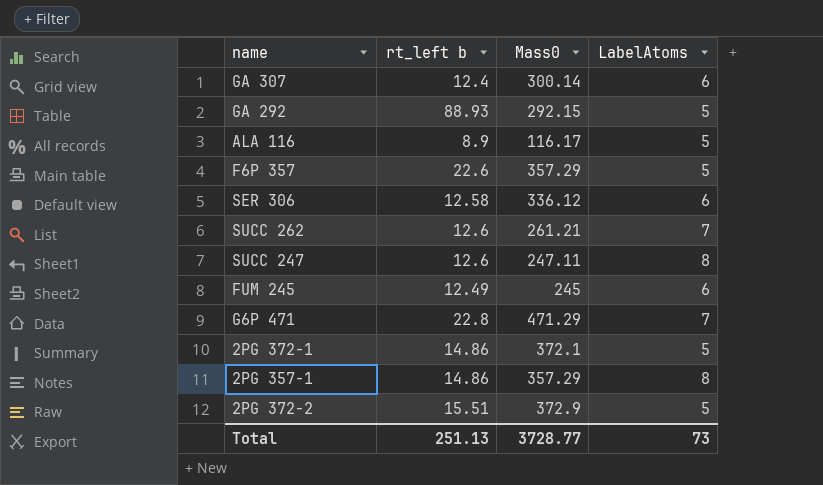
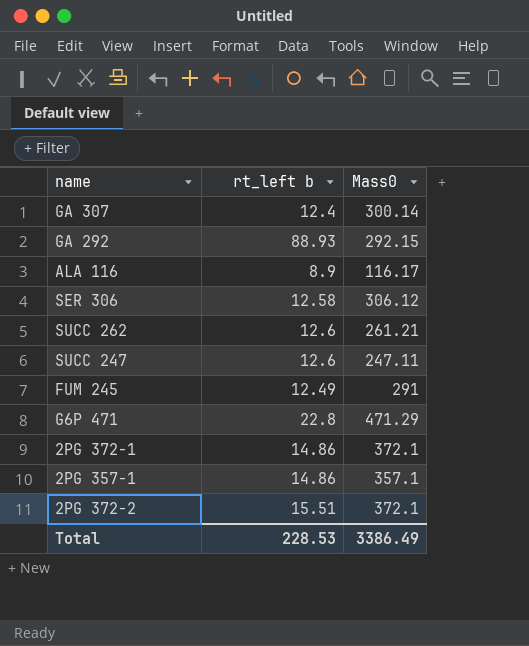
column LabelAtoms | position: 4 -> none
row F6P 357: 22.6 | 357.29 | 5 -> none
SER 306 | Mass0: 336.12 -> 306.12
FUM 245 | Mass0: 245 -> 291
2PG 357-1 | Mass0: 357.29 -> 357.1
2PG 372-2 | Mass0: 372.9 -> 372.1
Total | rt_left b: 251.13 -> 228.53
Total | Mass0: 3728.77 -> 3386.49

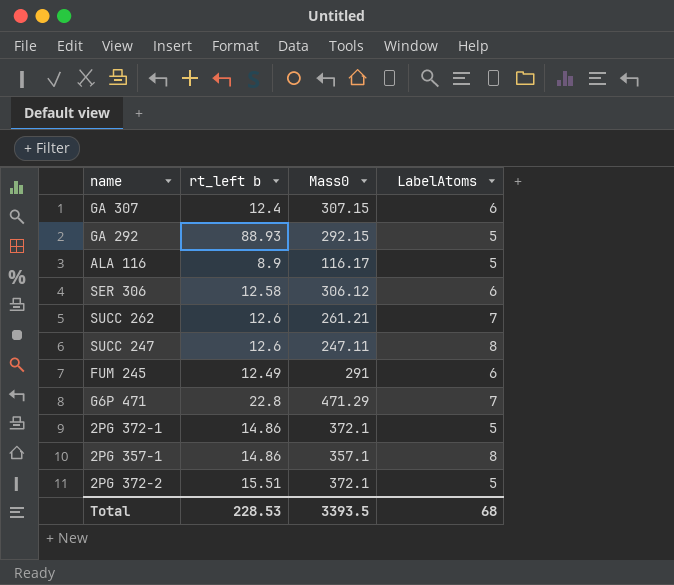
column LabelAtoms | position: none -> 4
GA 307 | Mass0: 300.14 -> 307.15
Total | Mass0: 3386.49 -> 3393.5

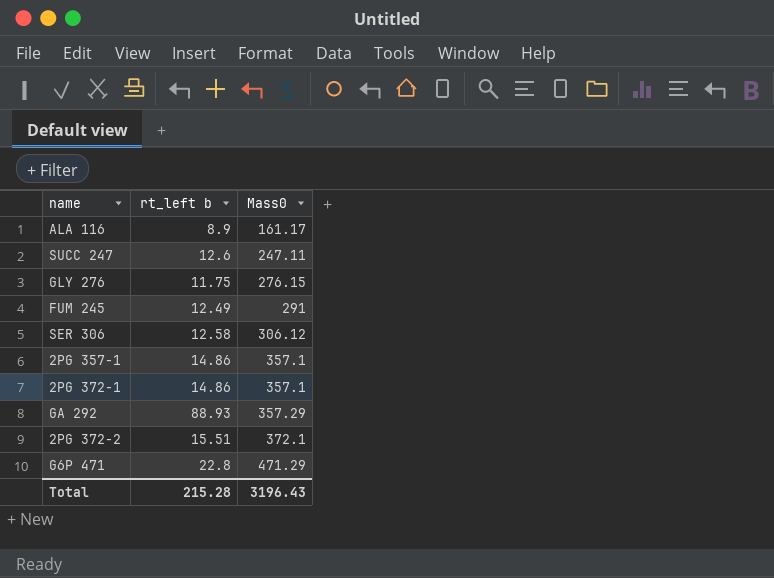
row order: none -> Mass0 ascending
column LabelAtoms | position: 4 -> none
row GA 307: 12.4 | 307.15 | 6 -> none
row SUCC 262: 12.6 | 261.21 | 7 -> none
ALA 116 | Mass0: 116.17 -> 161.17
row GLY 276: none -> 11.75 | 276.15
2PG 372-1 | Mass0: 372.1 -> 357.1
GA 292 | Mass0: 292.15 -> 357.29
Total | rt_left b: 228.53 -> 215.28
Total | Mass0: 3393.5 -> 3196.43

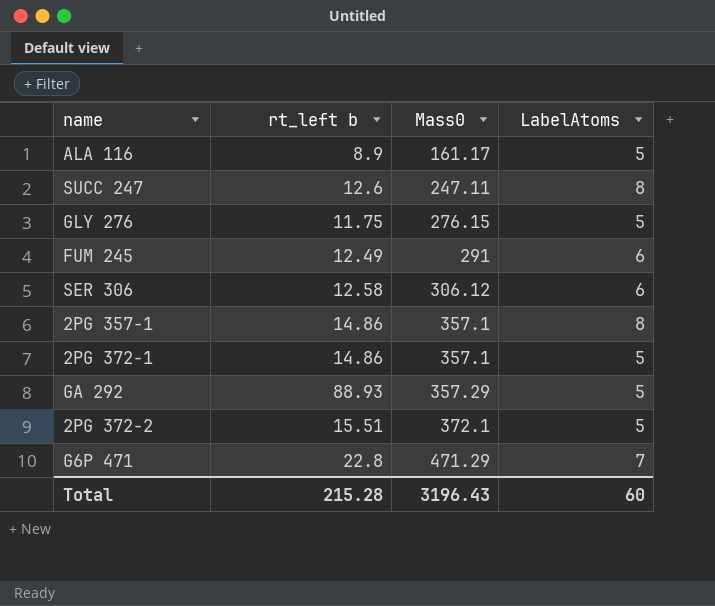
column LabelAtoms | position: none -> 4

